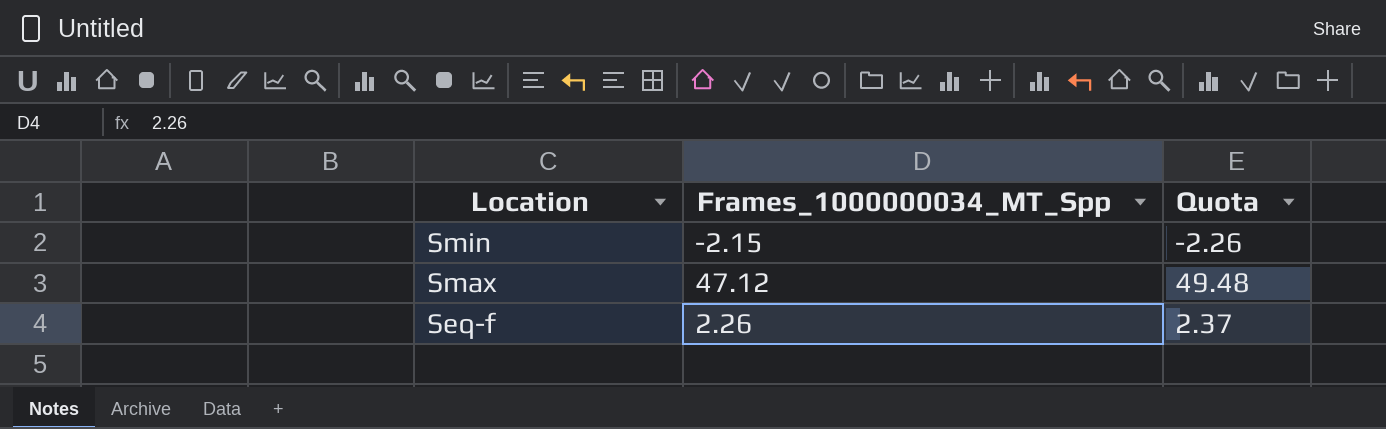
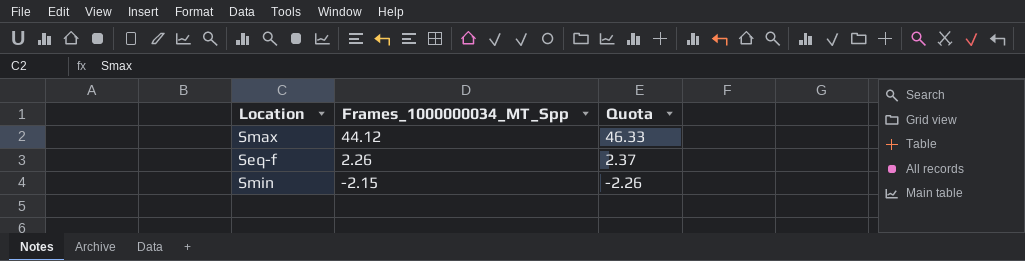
row order: Location descending -> Frames_1000000034_MT_Spp descending
Smax | Frames_1000000034_MT_Spp: 47.12 -> 44.12
Smax | Quota: 49.48 -> 46.33

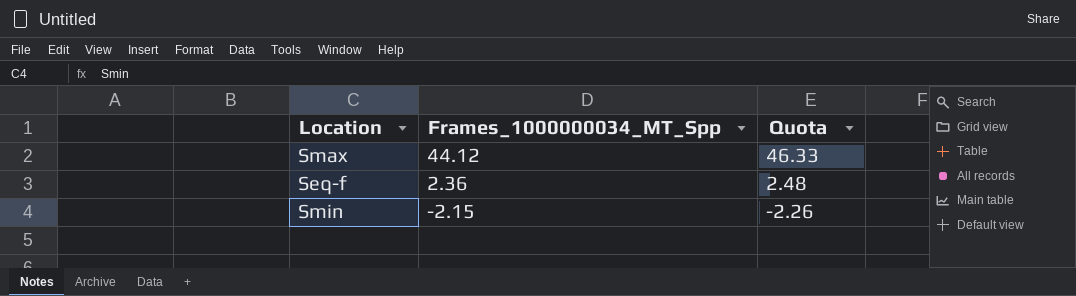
Seq-f | Frames_1000000034_MT_Spp: 2.26 -> 2.36
Seq-f | Quota: 2.37 -> 2.48

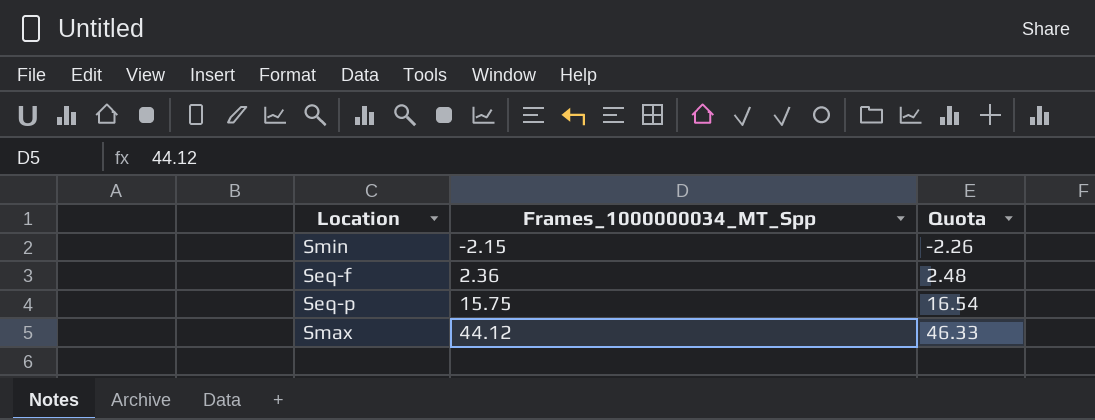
row order: Frames_1000000034_MT_Spp descending -> Frames_1000000034_MT_Spp ascending
row Seq-p: none -> 15.75 | 16.54

